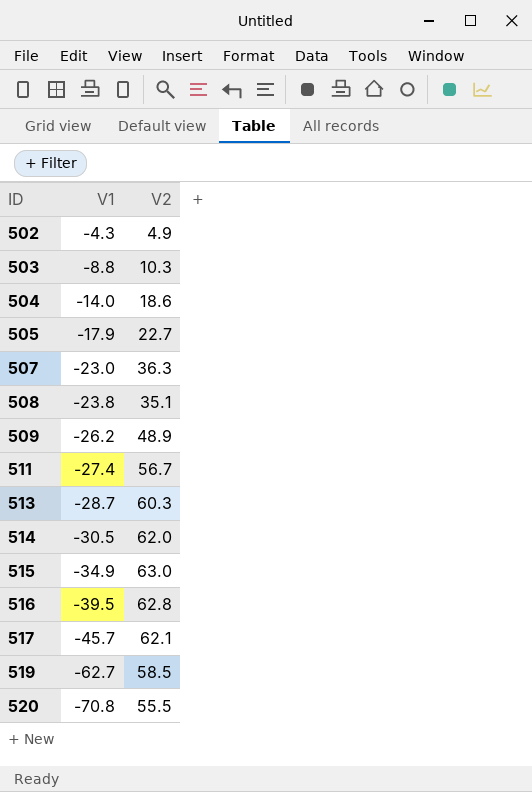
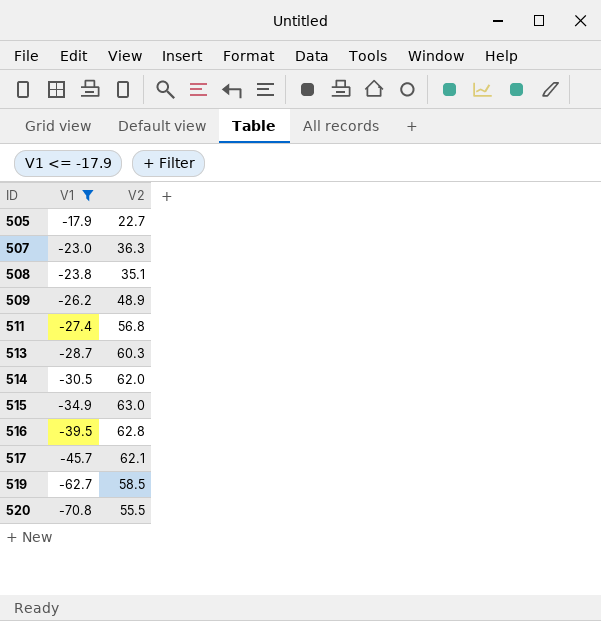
filter: none -> V1 <= -17.9
511 | V2: 56.7 -> 56.8

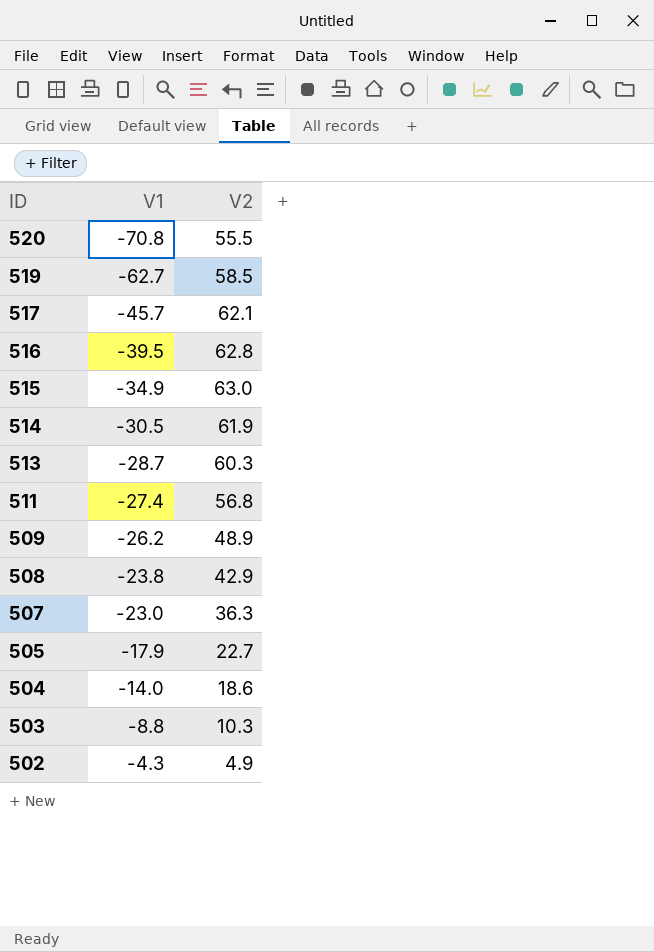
filter: V1 <= -17.9 -> none
row order: ID ascending -> ID descending
514 | V2: 62.0 -> 61.9
508 | V2: 35.1 -> 42.9

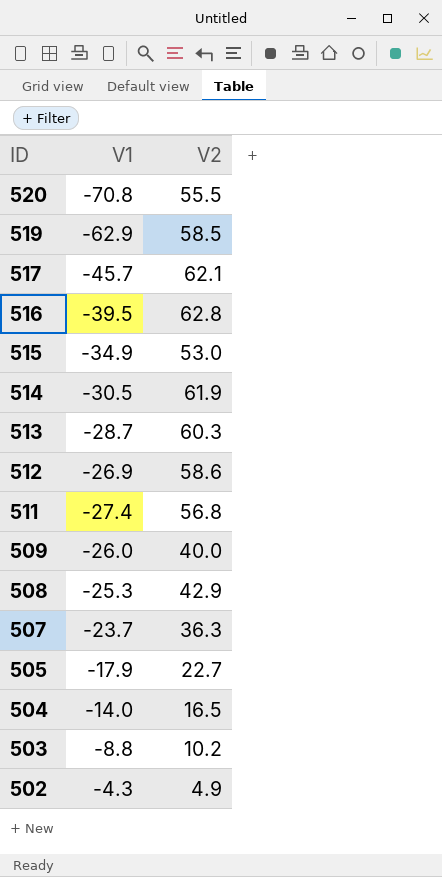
519 | V1: -62.7 -> -62.9
515 | V2: 63.0 -> 53.0
row 512: none -> -26.9 | 58.6
509 | V1: -26.2 -> -26.0
509 | V2: 48.9 -> 40.0
508 | V1: -23.8 -> -25.3
507 | V1: -23.0 -> -23.7
504 | V2: 18.6 -> 16.5
503 | V2: 10.3 -> 10.2

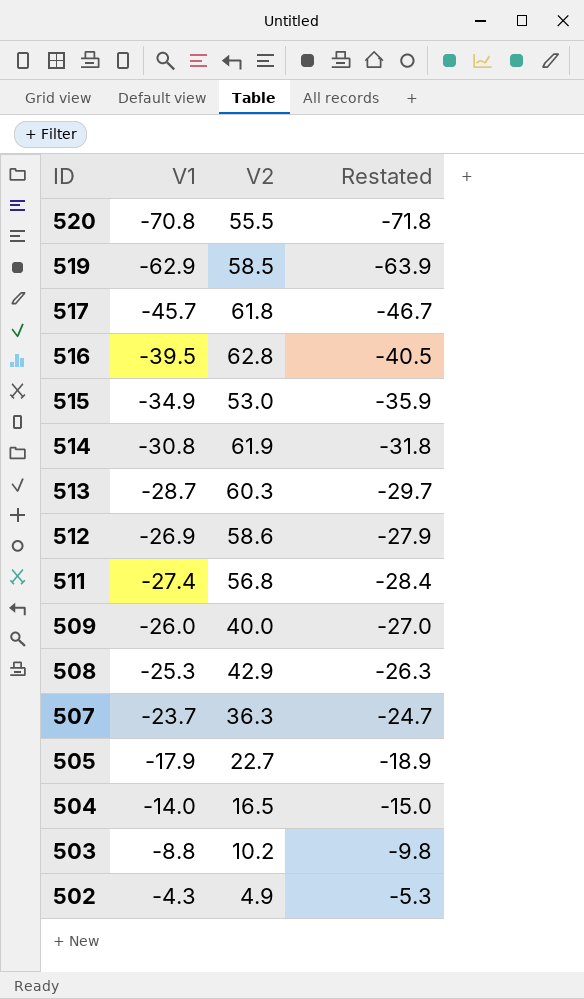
column Restated | formula: none -> [V1] - 1
517 | V2: 62.1 -> 61.8
514 | V1: -30.5 -> -30.8

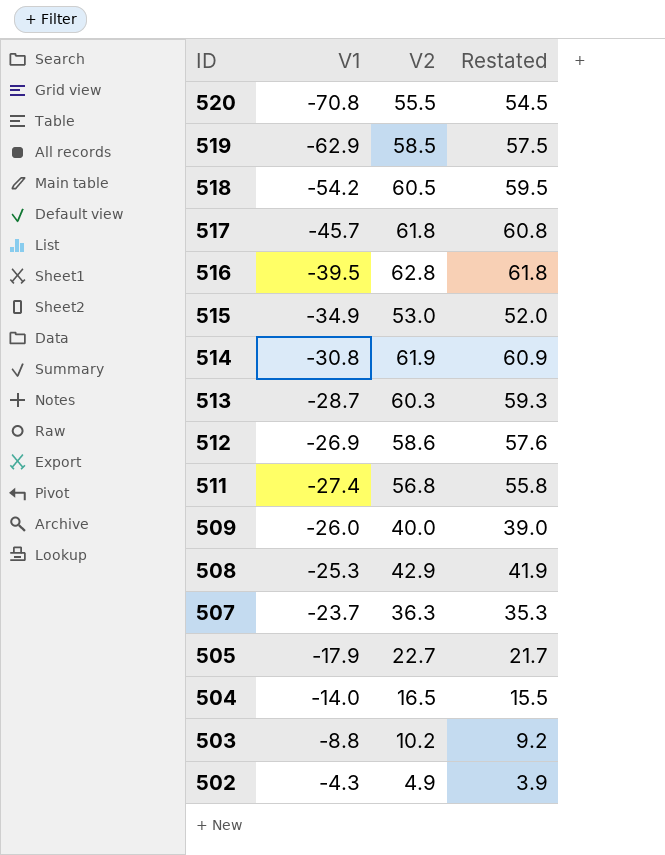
column Restated | formula: [V1] - 1 -> [V2] - 1
row 518: none -> -54.2 | 60.5 | 59.5

